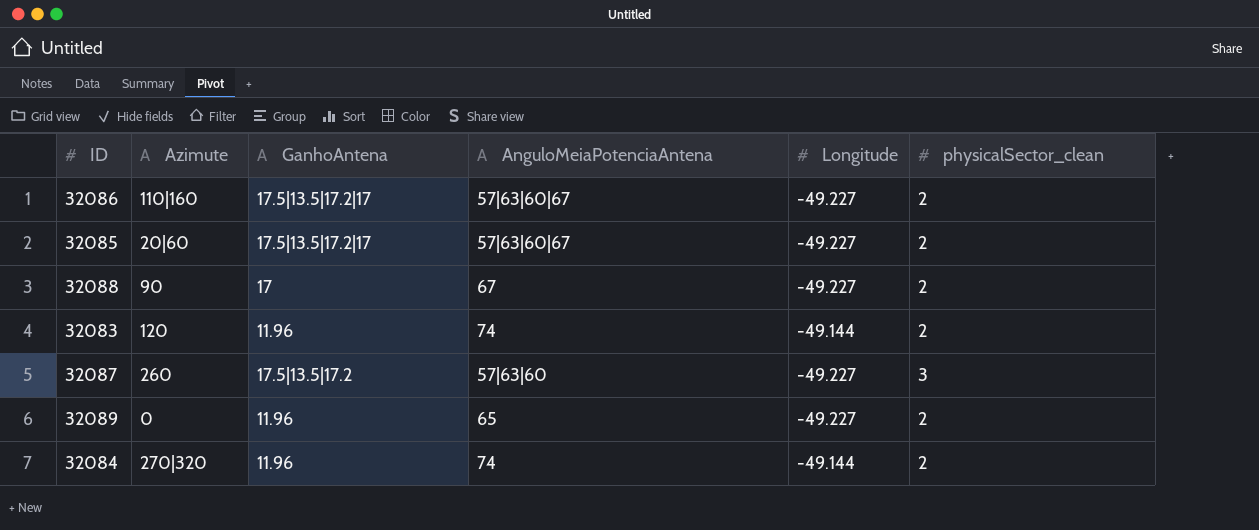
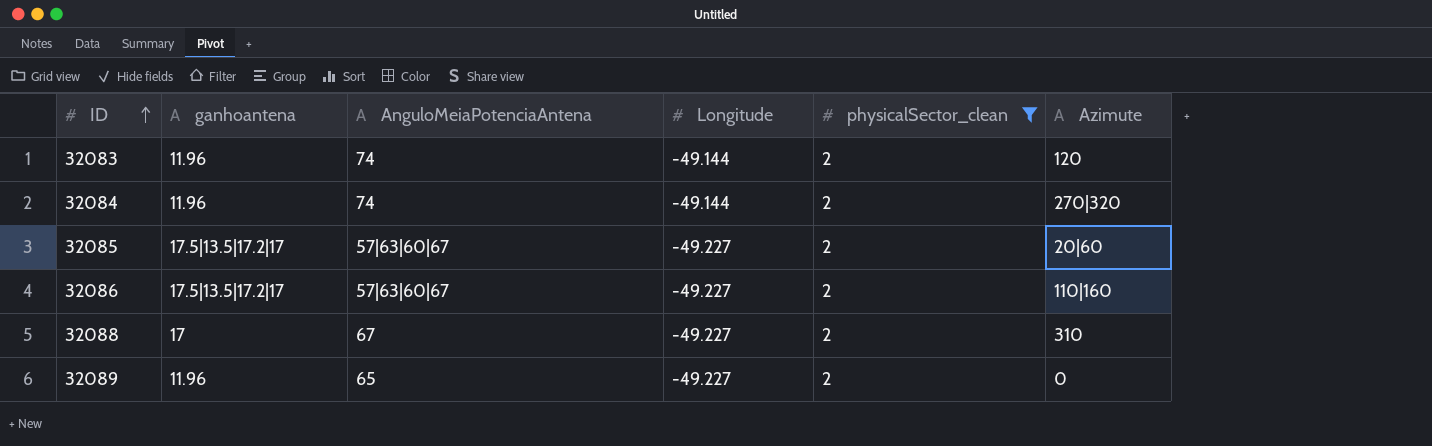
filter: none -> physicalSector_clean = 2
row order: none -> ID ascending
column name: GanhoAntena -> ganhoantena
column Azimute | position: 2 -> 6
32088 | Azimute: 90 -> 310

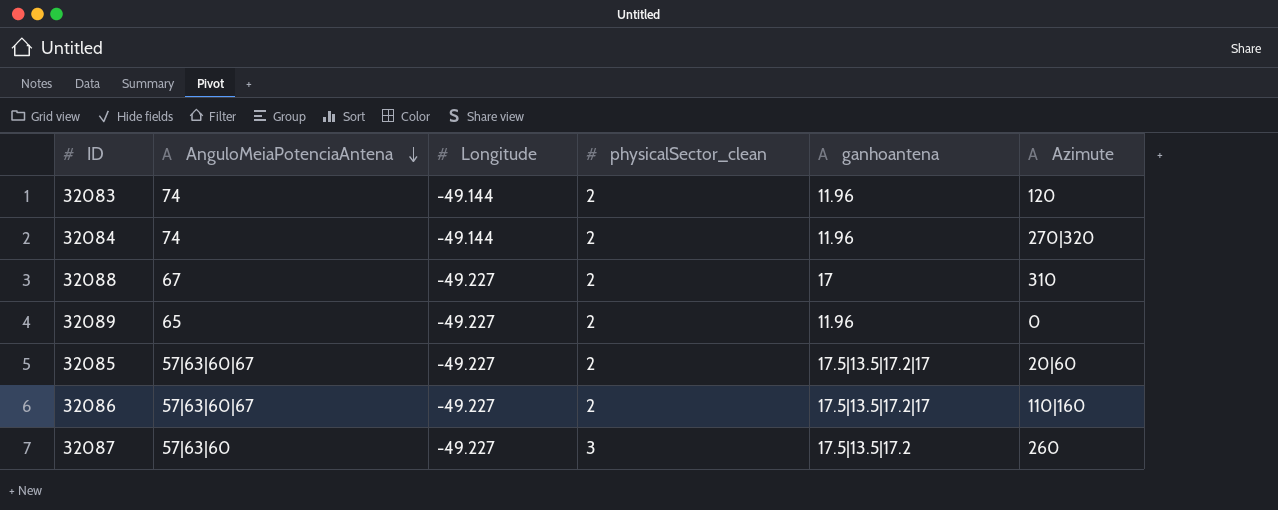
filter: physicalSector_clean = 2 -> none
row order: ID ascending -> AnguloMeiaPotenciaAntena descending
column ganhoantena | position: 2 -> 5

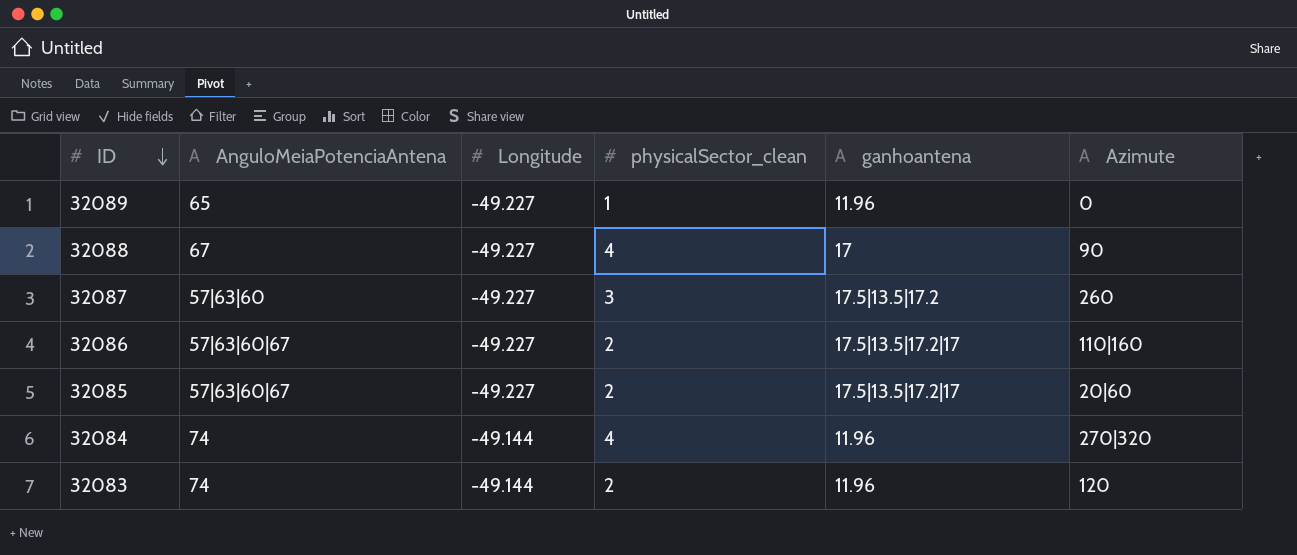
row order: AnguloMeiaPotenciaAntena descending -> ID descending
32089 | physicalSector_clean: 2 -> 1
32088 | physicalSector_clean: 2 -> 4
32088 | Azimute: 310 -> 90
32084 | physicalSector_clean: 2 -> 4

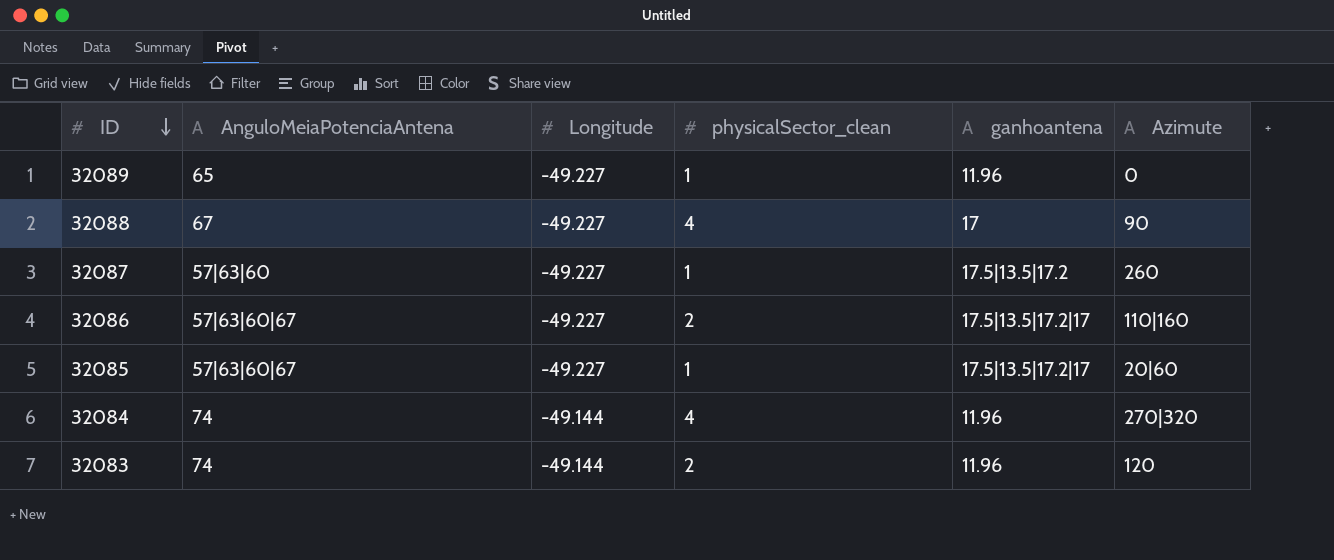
32087 | physicalSector_clean: 3 -> 1
32085 | physicalSector_clean: 2 -> 1

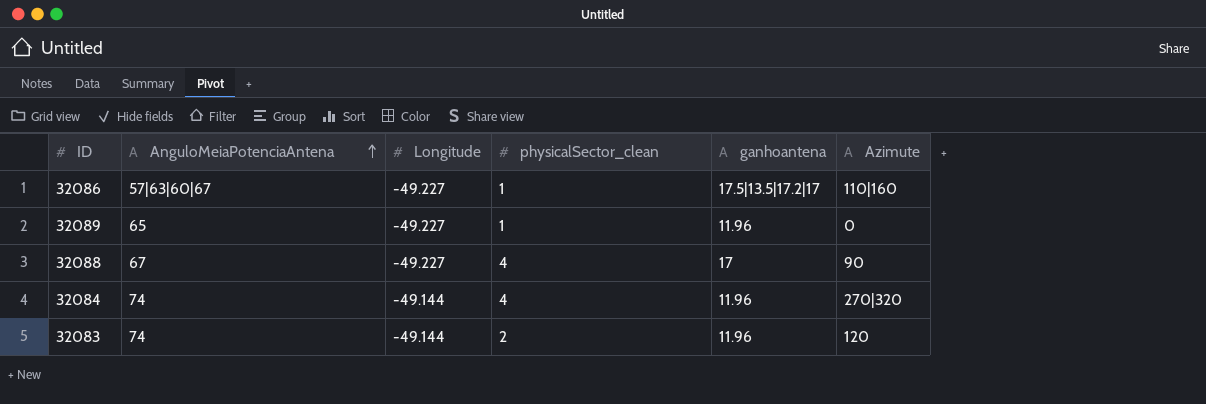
row order: ID descending -> AnguloMeiaPotenciaAntena ascending
row 32087: 57|63|60 | -49.227 | 1 | 17.5|13.5|17.2 | 260 -> none
row 32085: 57|63|60|67 | -49.227 | 1 | 17.5|13.5|17.2|17 | 20|60 -> none
32086 | physicalSector_clean: 2 -> 1

